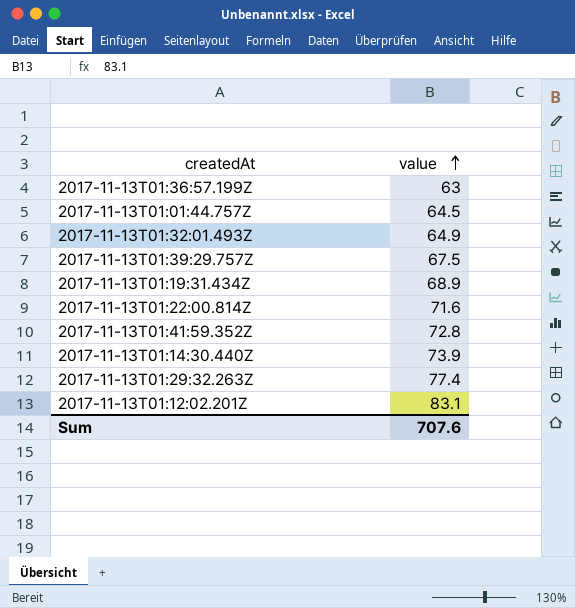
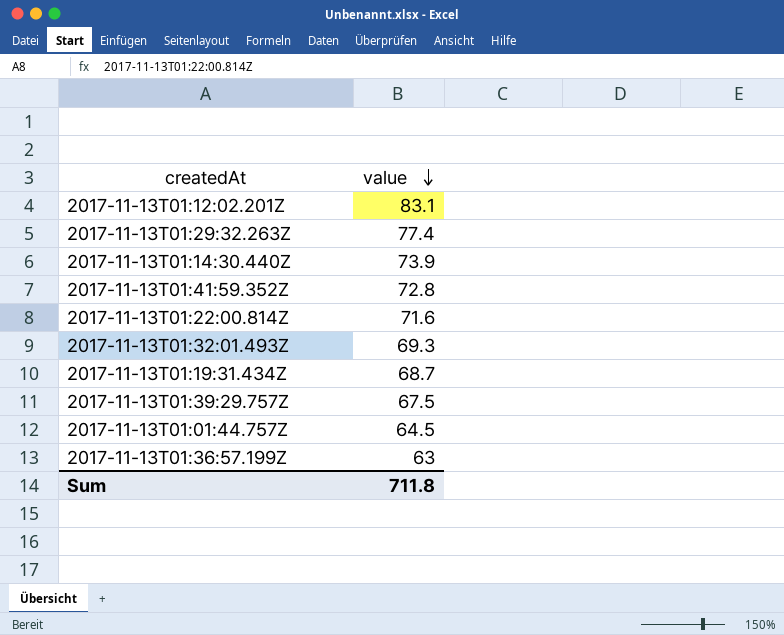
row order: value ascending -> value descending
2017-11-13T01:32:01.493Z | value: 64.9 -> 69.3
2017-11-13T01:19:31.434Z | value: 68.9 -> 68.7
Sum | value: 707.6 -> 711.8

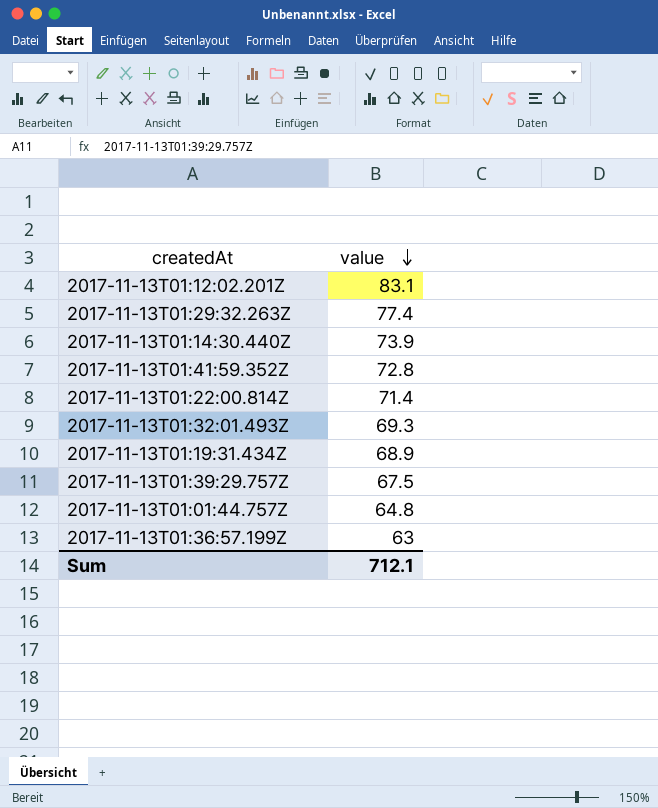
2017-11-13T01:22:00.814Z | value: 71.6 -> 71.4
2017-11-13T01:19:31.434Z | value: 68.7 -> 68.9
2017-11-13T01:01:44.757Z | value: 64.5 -> 64.8
Sum | value: 711.8 -> 712.1

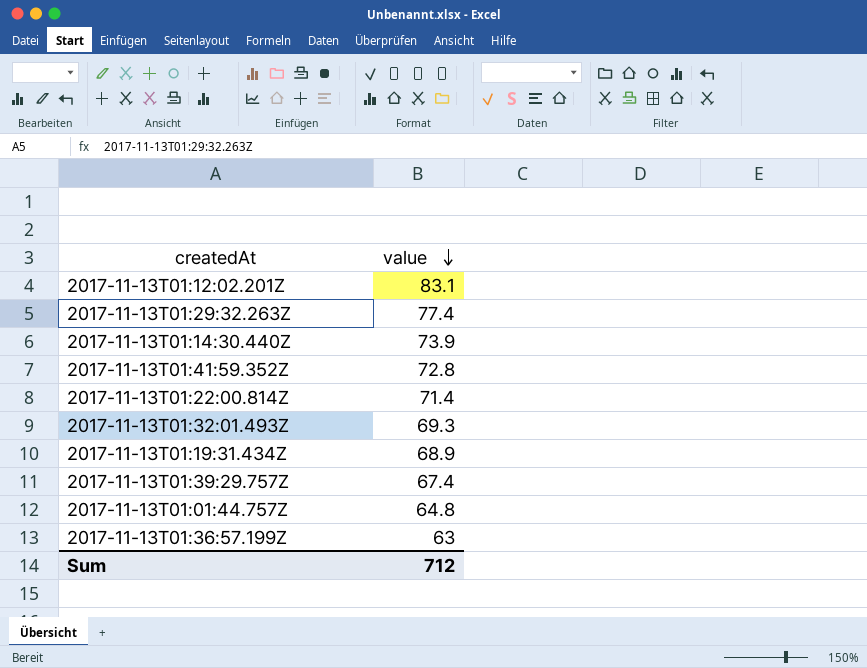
2017-11-13T01:39:29.757Z | value: 67.5 -> 67.4
Sum | value: 712.1 -> 712

